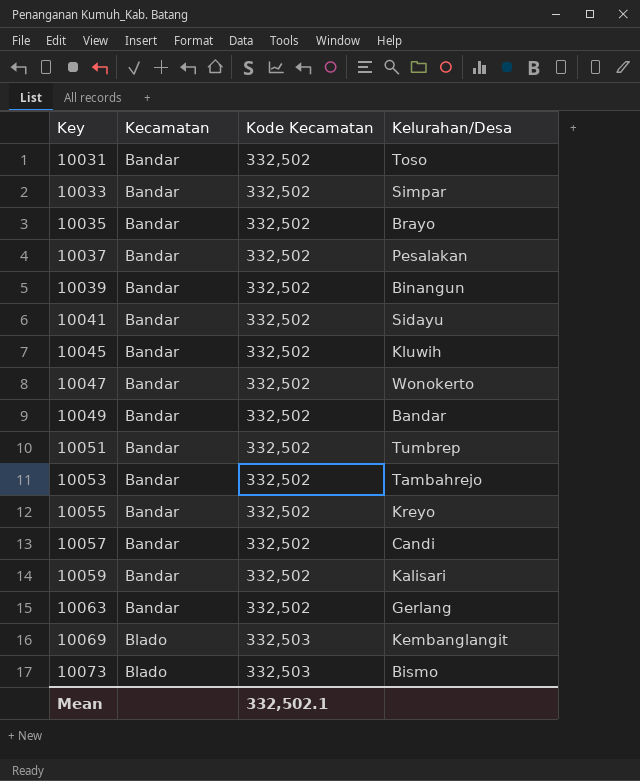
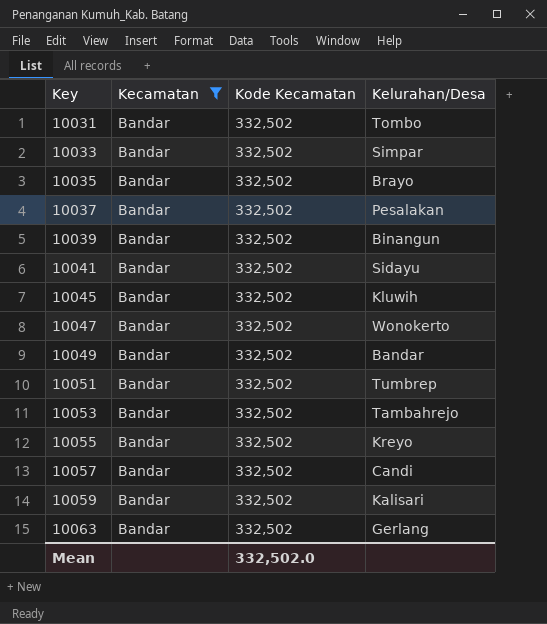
filter: none -> Kecamatan = Bandar
10031 | Kelurahan/Desa: Toso -> Tombo
Mean | Kode Kecamatan: 332,502.1 -> 332,502.0

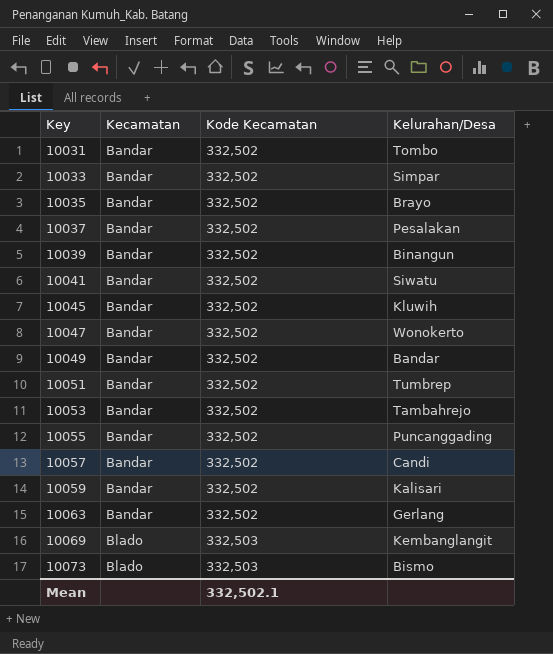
filter: Kecamatan = Bandar -> none
10041 | Kelurahan/Desa: Sidayu -> Siwatu
10055 | Kelurahan/Desa: Kreyo -> Puncanggading
Mean | Kode Kecamatan: 332,502.0 -> 332,502.1

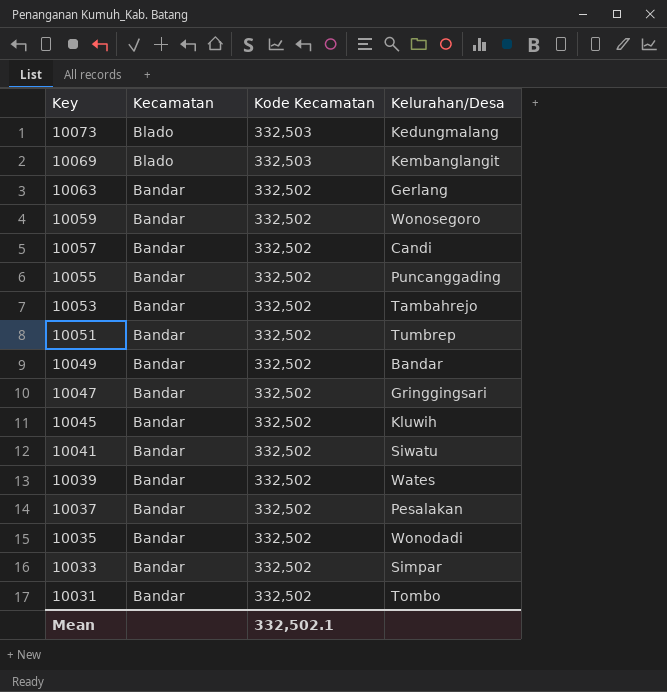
row order: Key ascending -> Key descending
10073 | Kelurahan/Desa: Bismo -> Kedungmalang
10059 | Kelurahan/Desa: Kalisari -> Wonosegoro
10047 | Kelurahan/Desa: Wonokerto -> Gringgingsari
10039 | Kelurahan/Desa: Binangun -> Wates
10035 | Kelurahan/Desa: Brayo -> Wonodadi

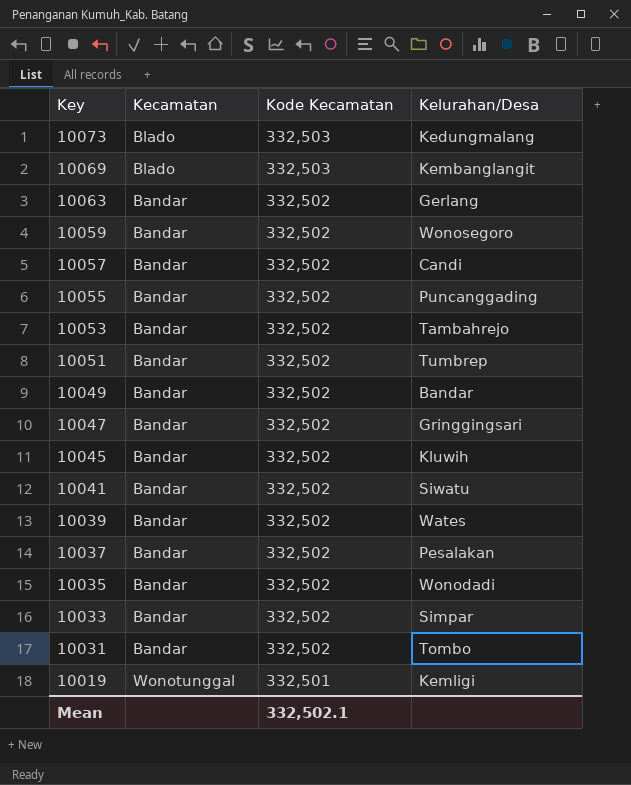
row 10019: none -> Wonotunggal | 332,501 | Kemligi

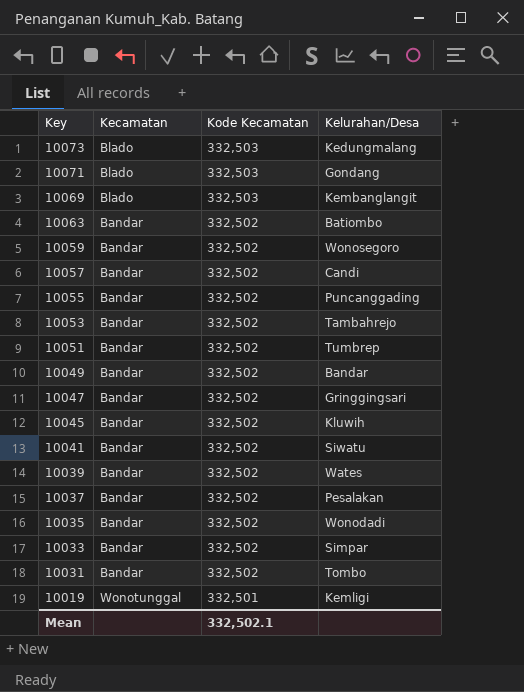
row 10071: none -> Blado | 332,503 | Gondang
10063 | Kelurahan/Desa: Gerlang -> Batiombo

